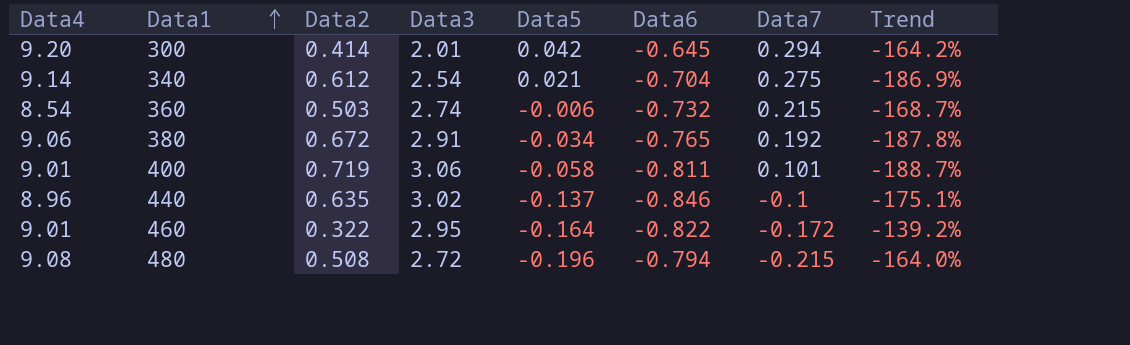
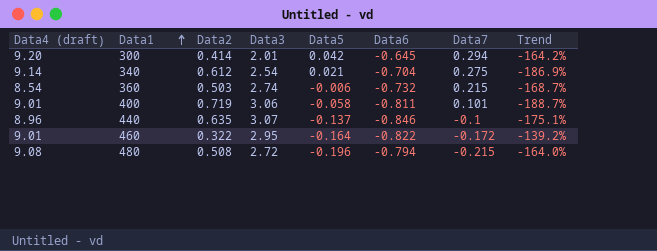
column name: Data4 -> Data4 (draft)
row 380: 9.06 | 0.672 | 2.91 | -0.034 | -0.765 | 0.192 | -187.8% -> none
440 | Data3: 3.02 -> 3.07

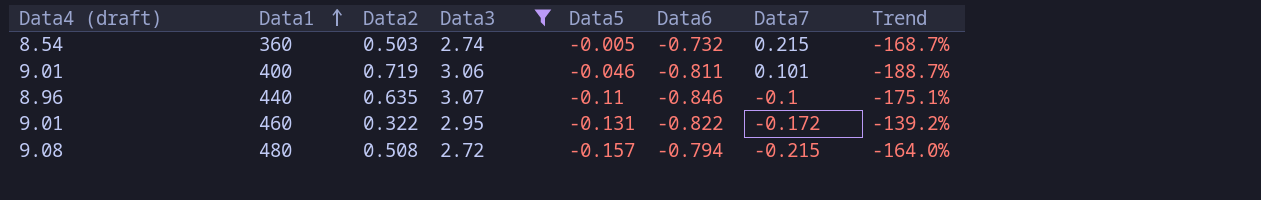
filter: none -> Data3 >= 2.72
360 | Data5: -0.006 -> -0.005
400 | Data5: -0.058 -> -0.046
440 | Data5: -0.137 -> -0.11
460 | Data5: -0.164 -> -0.131
480 | Data5: -0.196 -> -0.157

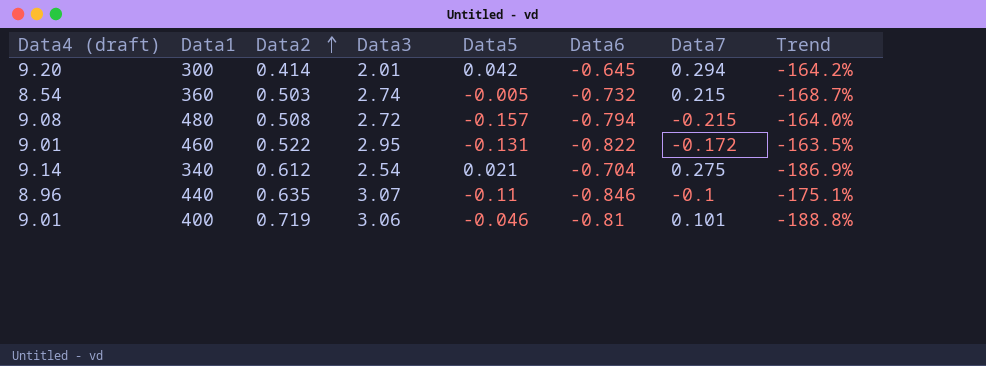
filter: Data3 >= 2.72 -> none
row order: Data1 ascending -> Data2 ascending
460 | Data2: 0.322 -> 0.522
460 | Trend: -139.2% -> -163.5%
400 | Data6: -0.811 -> -0.81
400 | Trend: -188.7% -> -188.8%

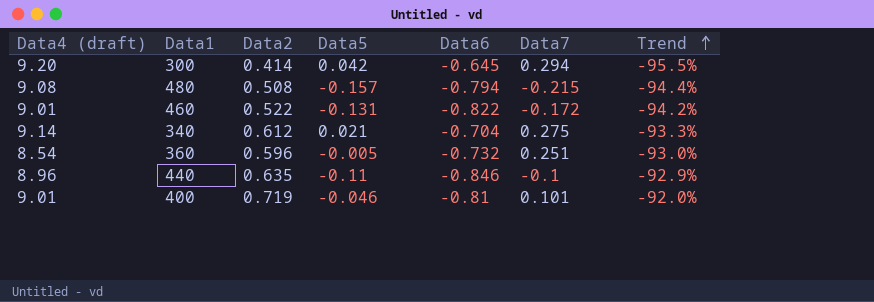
row order: Data2 ascending -> Trend ascending
column Data3 | position: 4 -> none
column Trend | formula: ([Data2] - [Data6]) / [Data6] -> ([Data2] - [Data4 (draft)]) / [Data4 (draft)]
360 | Data2: 0.503 -> 0.596
360 | Data7: 0.215 -> 0.251

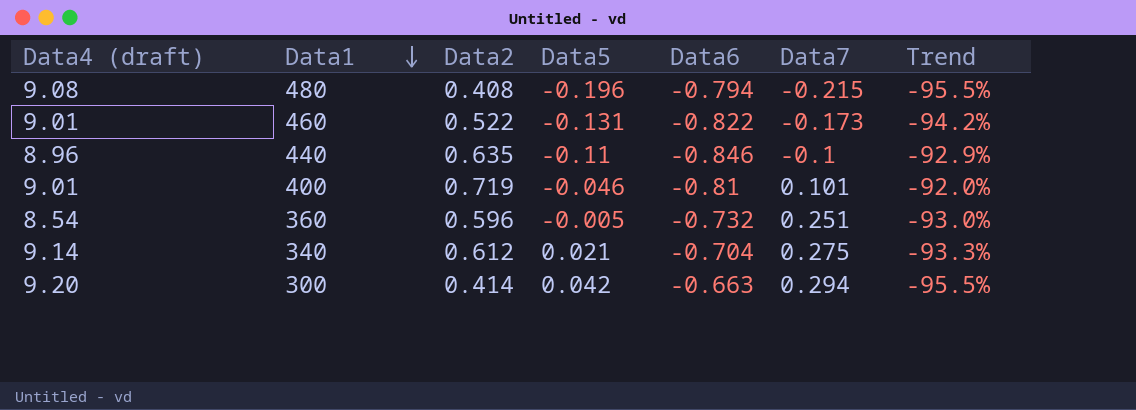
row order: Trend ascending -> Data1 descending
480 | Data2: 0.508 -> 0.408
480 | Data5: -0.157 -> -0.196
480 | Trend: -94.4% -> -95.5%
460 | Data7: -0.172 -> -0.173
300 | Data6: -0.645 -> -0.663

